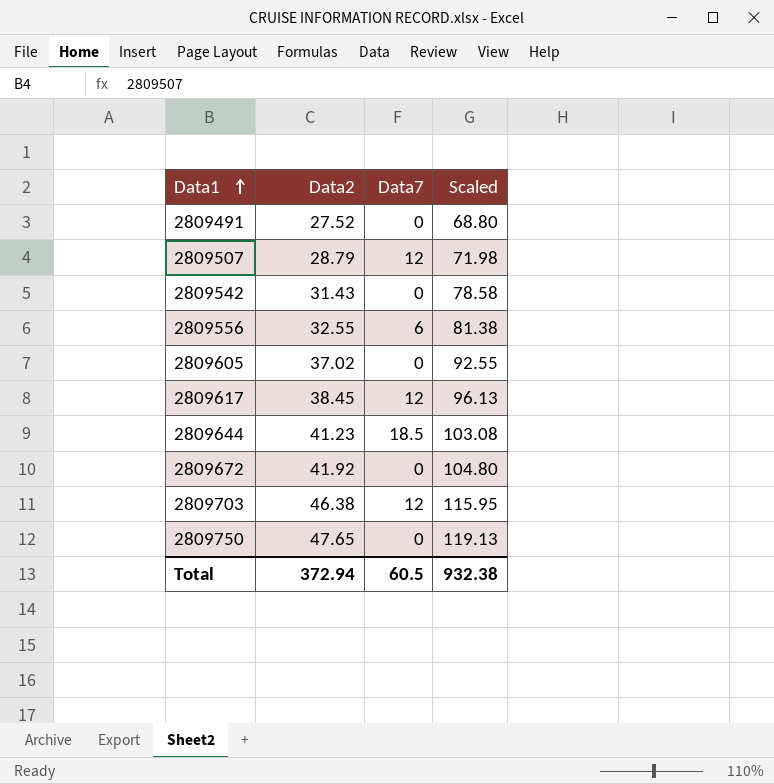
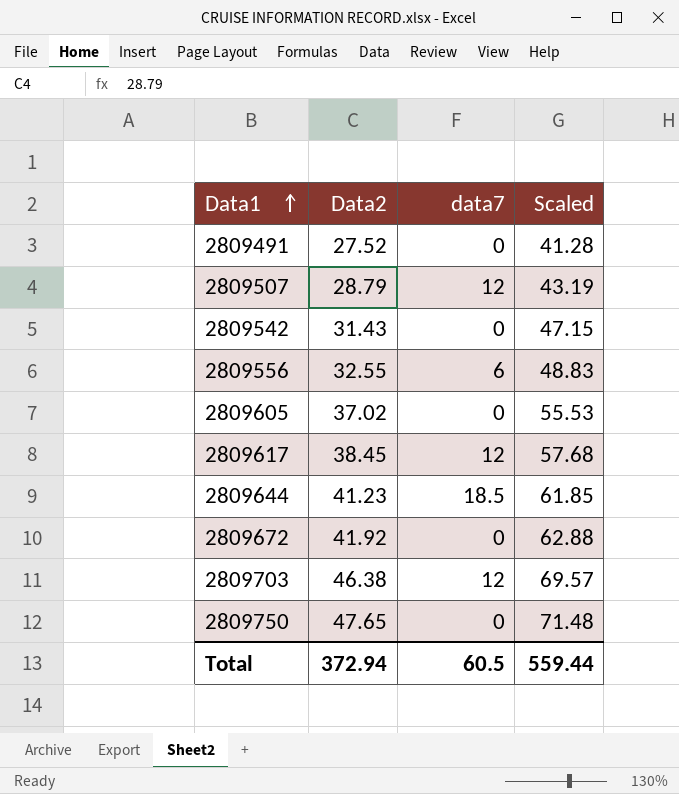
column name: Data7 -> data7
column Scaled | formula: [Data2] * 2.5 -> [Data2] * 1.5
Total | Scaled: 932.38 -> 559.44

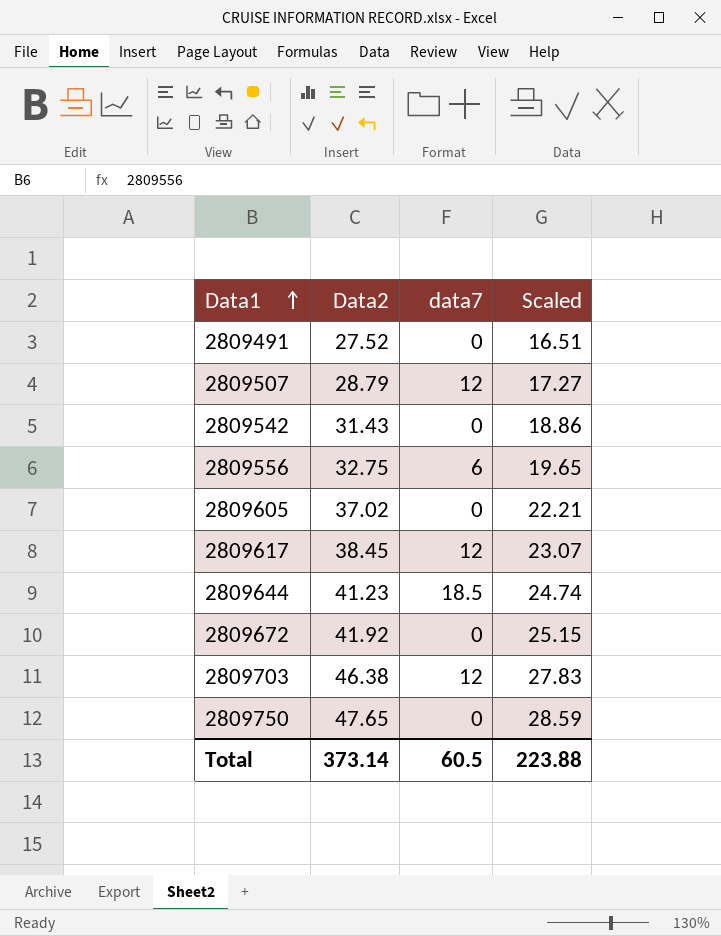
column Scaled | formula: [Data2] * 1.5 -> [Data2] * 0.6
2809556 | Data2: 32.55 -> 32.75
Total | Data2: 372.94 -> 373.14
Total | Scaled: 559.44 -> 223.88

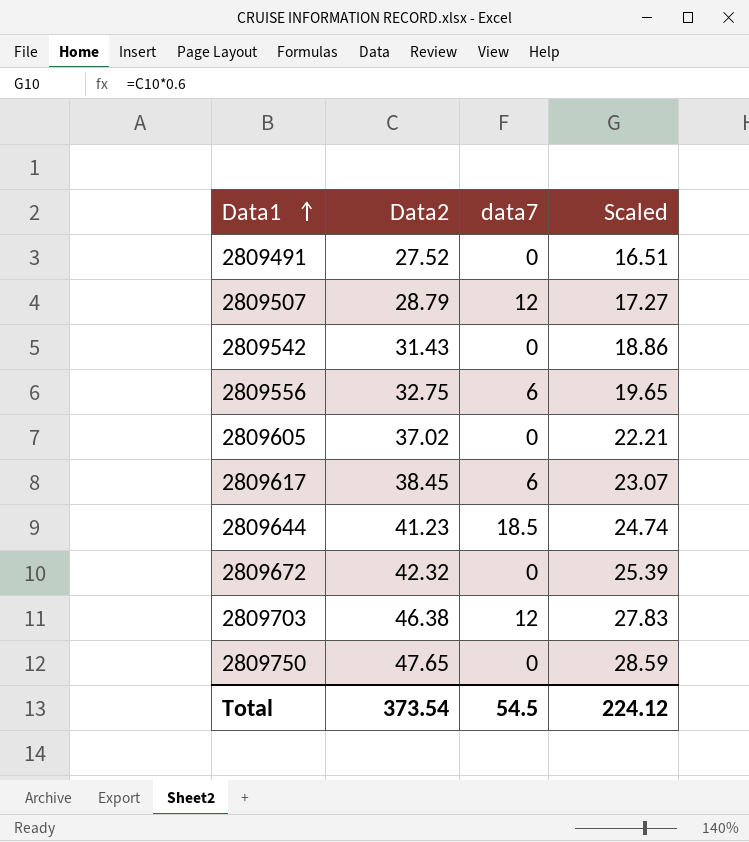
2809617 | data7: 12 -> 6
2809672 | Data2: 41.92 -> 42.32
2809672 | Scaled: 25.15 -> 25.39
Total | Data2: 373.14 -> 373.54
Total | data7: 60.5 -> 54.5
Total | Scaled: 223.88 -> 224.12

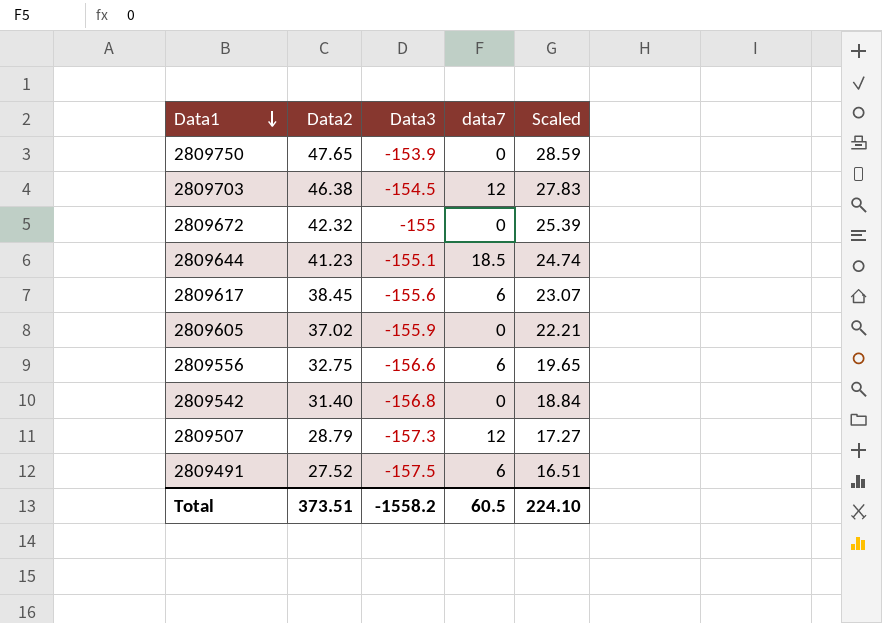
row order: Data1 ascending -> Data1 descending
column Data3 | position: none -> 3
2809542 | Data2: 31.43 -> 31.40
2809542 | Scaled: 18.86 -> 18.84
2809491 | data7: 0 -> 6
Total | Data2: 373.54 -> 373.51
Total | data7: 54.5 -> 60.5
Total | Scaled: 224.12 -> 224.10

